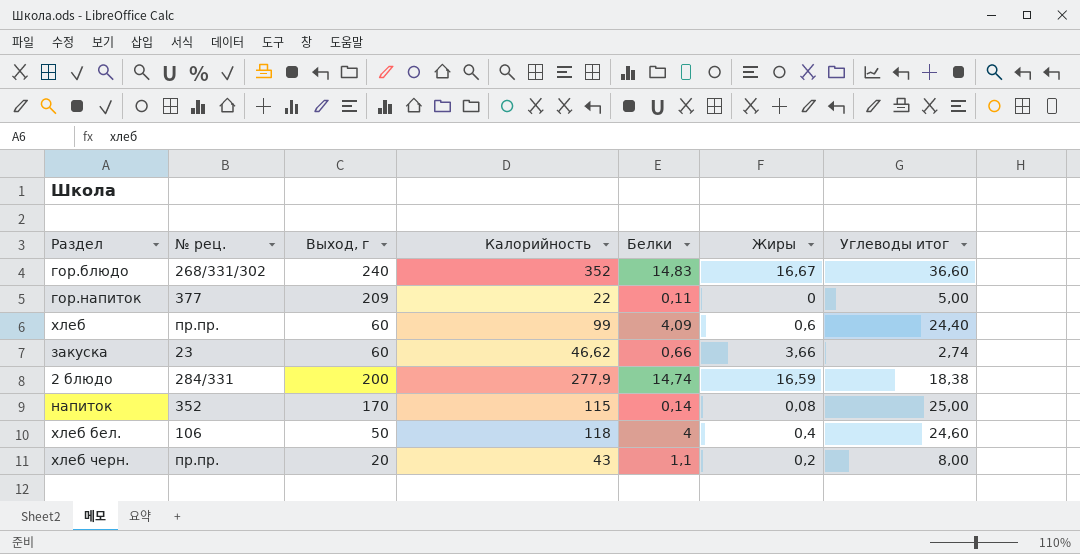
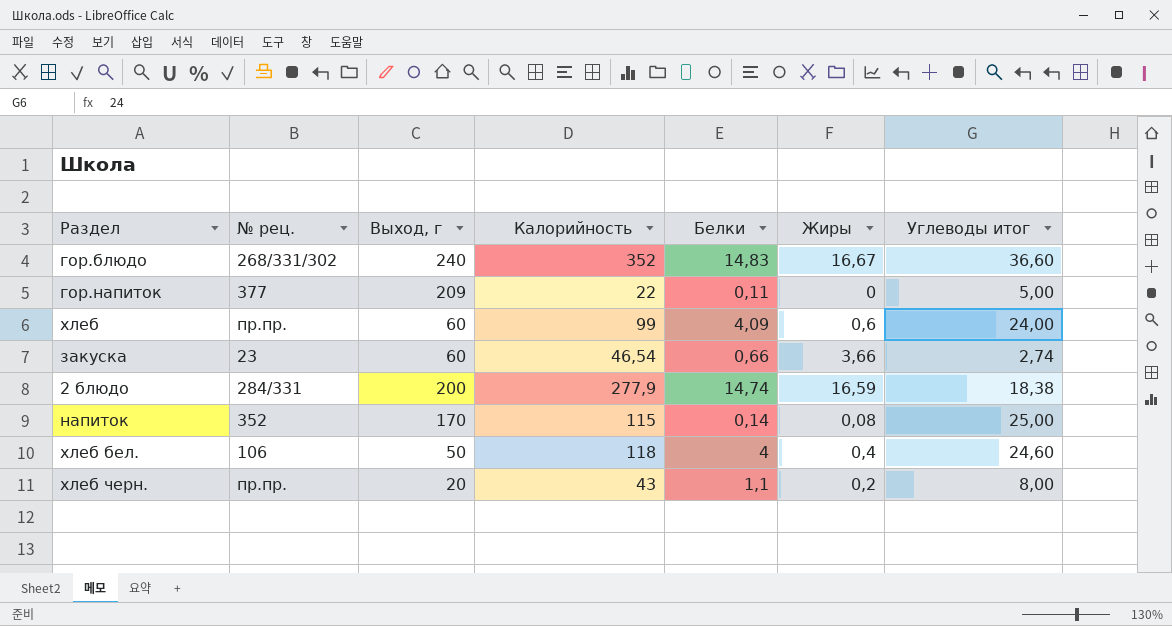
хлеб | Углеводы итог: 24,40 -> 24,00
закуска | Калорийность: 46,62 -> 46,54

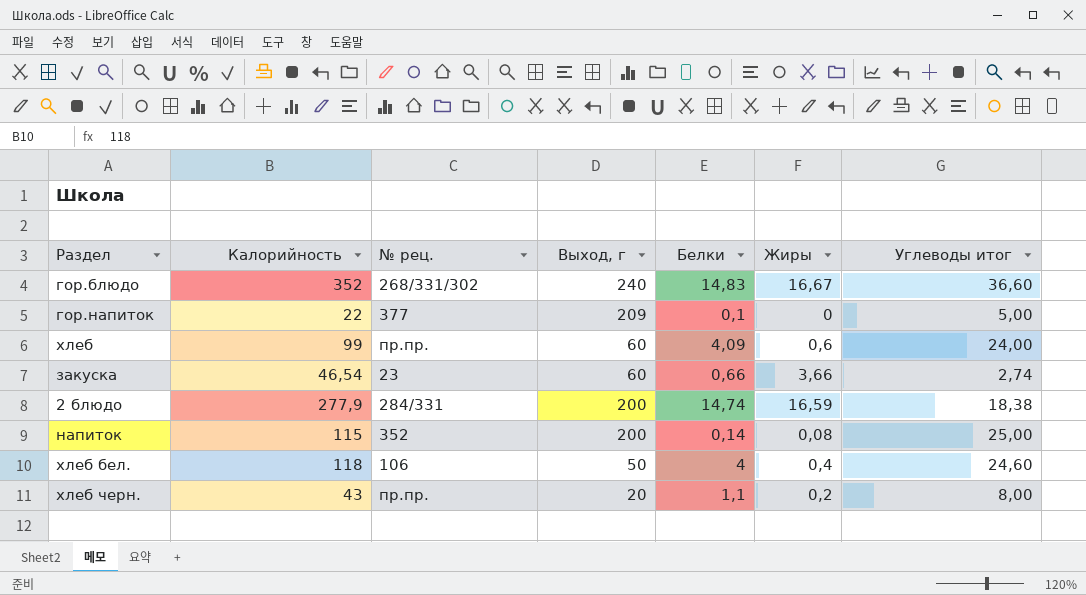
column Калорийность | position: 4 -> 2
гор.напиток | Белки: 0,11 -> 0,1
напиток | Выход, г: 170 -> 200

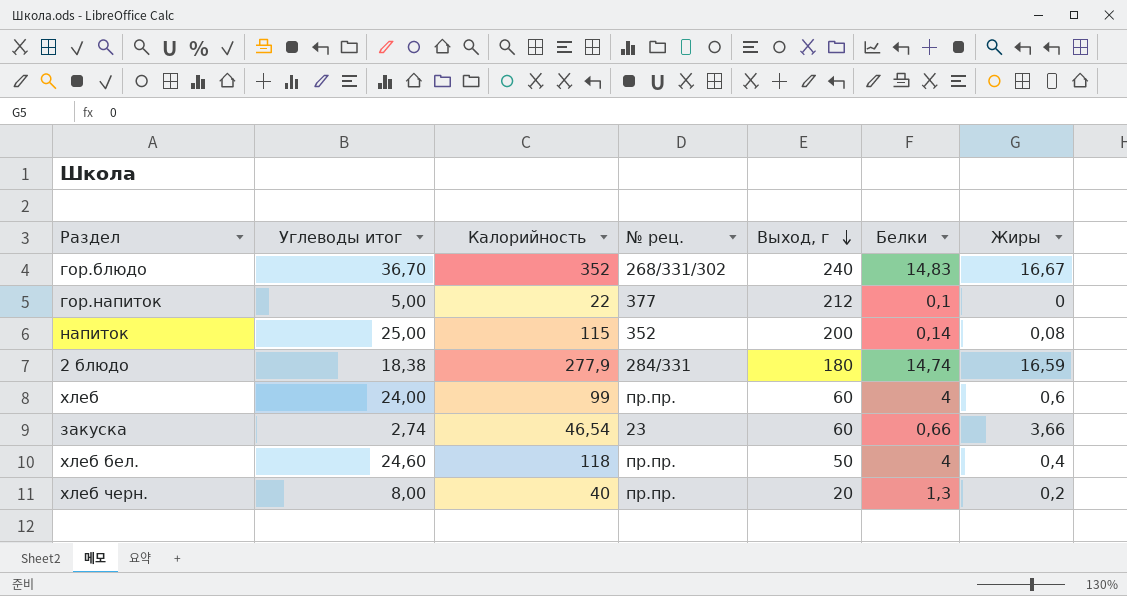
row order: none -> Выход, г descending
column Углеводы итог | position: 7 -> 2
гор.блюдо | Углеводы итог: 36,60 -> 36,70
гор.напиток | Выход, г: 209 -> 212
2 блюдо | Выход, г: 200 -> 180
хлеб | Белки: 4,09 -> 4
хлеб бел. | № рец.: 106 -> пр.пр.
хлеб черн. | Калорийность: 43 -> 40
хлеб черн. | Белки: 1,1 -> 1,3

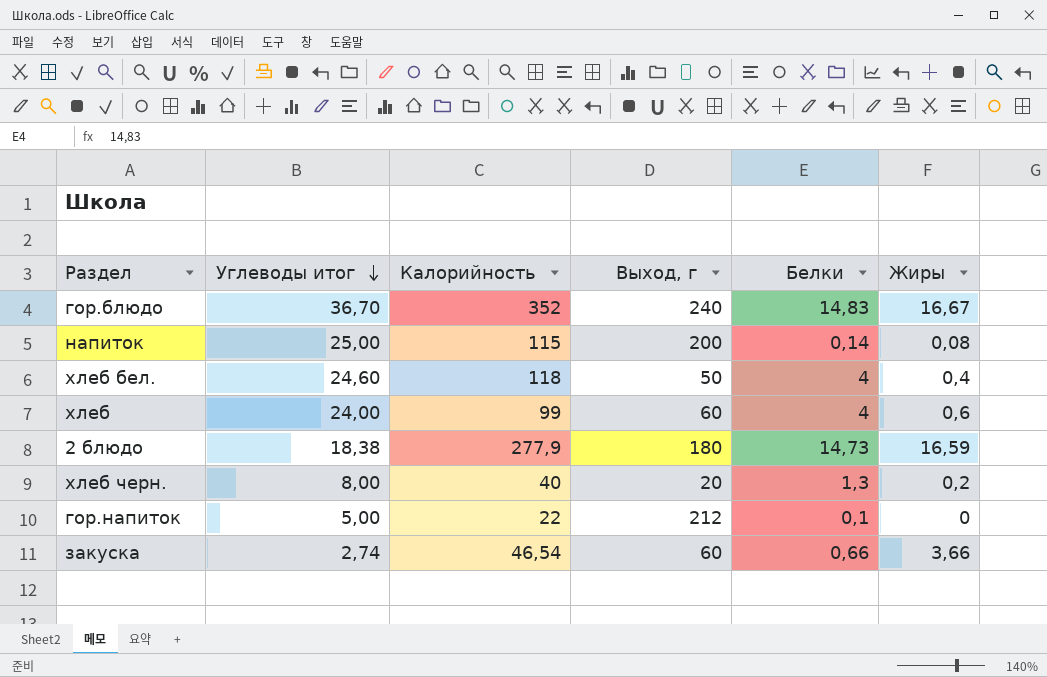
row order: Выход, г descending -> Углеводы итог descending
column № рец. | position: 4 -> none
2 блюдо | Белки: 14,74 -> 14,73

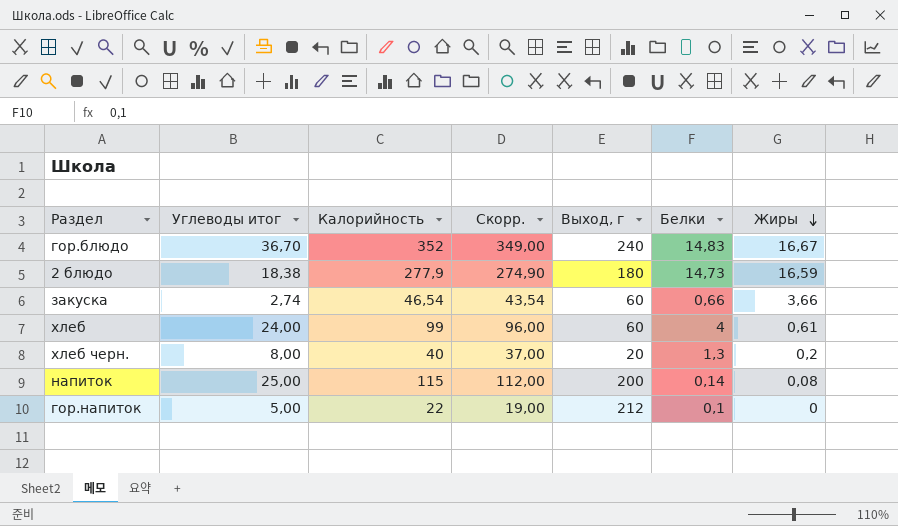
row order: Углеводы итог descending -> Жиры descending
column Скорр. | formula: none -> [Калорийность] - 3
row хлеб бел.: 24,60 | 118 | 50 | 4 | 0,4 -> none
хлеб | Жиры: 0,6 -> 0,61

